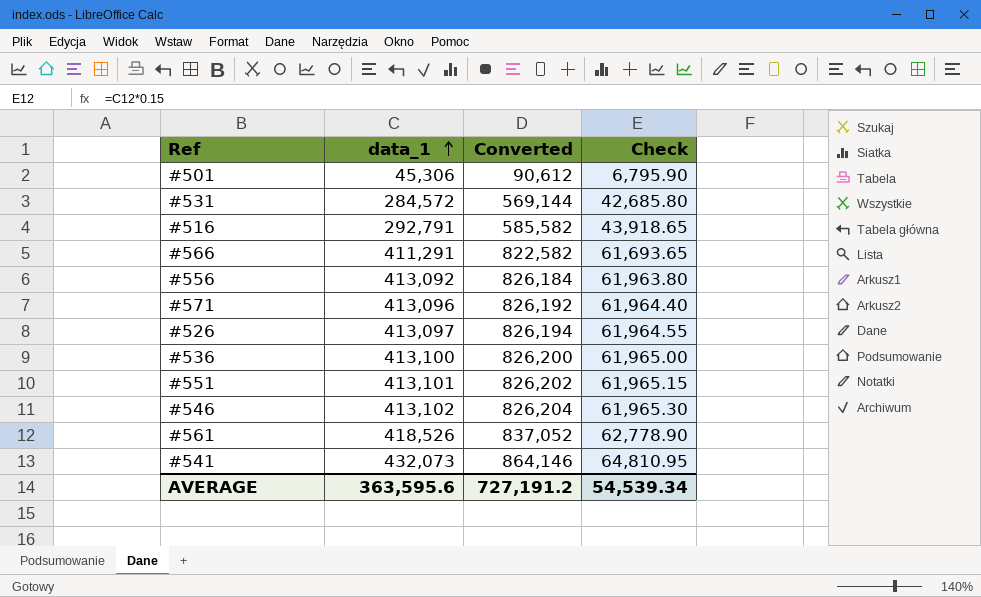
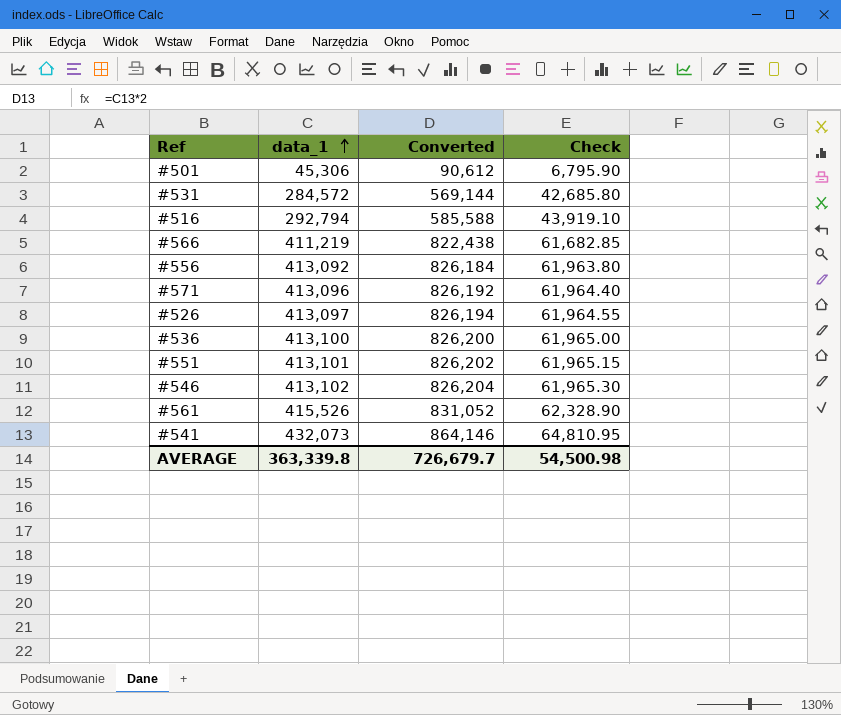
#516 | data_1: 292,791 -> 292,794
#516 | Converted: 585,582 -> 585,588
#516 | Check: 43,918.65 -> 43,919.10
#566 | data_1: 411,291 -> 411,219
#566 | Converted: 822,582 -> 822,438
#566 | Check: 61,693.65 -> 61,682.85
#561 | data_1: 418,526 -> 415,526
#561 | Converted: 837,052 -> 831,052
#561 | Check: 62,778.90 -> 62,328.90
AVERAGE | data_1: 363,595.6 -> 363,339.8
AVERAGE | Converted: 727,191.2 -> 726,679.7
AVERAGE | Check: 54,539.34 -> 54,500.98

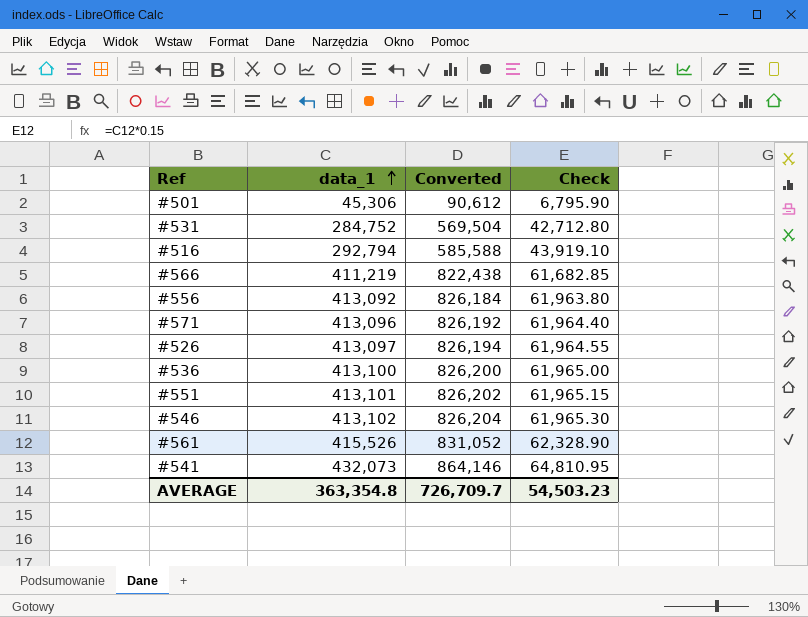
#531 | data_1: 284,572 -> 284,752
#531 | Converted: 569,144 -> 569,504
#531 | Check: 42,685.80 -> 42,712.80
AVERAGE | data_1: 363,339.8 -> 363,354.8
AVERAGE | Converted: 726,679.7 -> 726,709.7
AVERAGE | Check: 54,500.98 -> 54,503.23

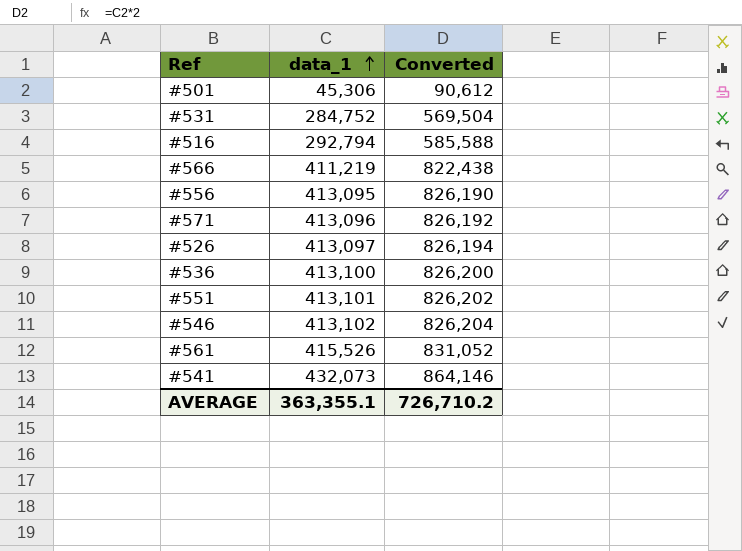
column Check | formula: [data_1] * 0.15 -> none
#556 | data_1: 413,092 -> 413,095
#556 | Converted: 826,184 -> 826,190
AVERAGE | data_1: 363,354.8 -> 363,355.1
AVERAGE | Converted: 726,709.7 -> 726,710.2

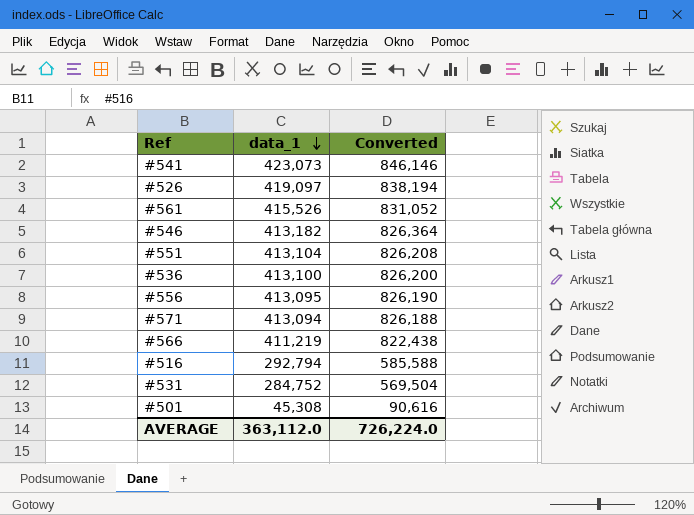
row order: data_1 ascending -> data_1 descending
#541 | data_1: 432,073 -> 423,073
#541 | Converted: 864,146 -> 846,146
#526 | data_1: 413,097 -> 419,097
#526 | Converted: 826,194 -> 838,194
#546 | data_1: 413,102 -> 413,182
#546 | Converted: 826,204 -> 826,364
#551 | data_1: 413,101 -> 413,104
#551 | Converted: 826,202 -> 826,208
#571 | data_1: 413,096 -> 413,094
#571 | Converted: 826,192 -> 826,188
#501 | data_1: 45,306 -> 45,308
#501 | Converted: 90,612 -> 90,616
AVERAGE | data_1: 363,355.1 -> 363,112.0
AVERAGE | Converted: 726,710.2 -> 726,224.0

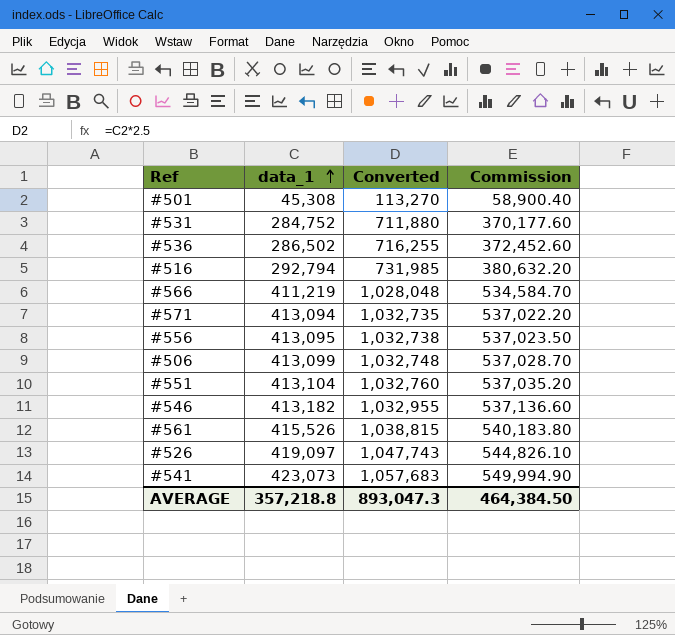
row order: data_1 descending -> data_1 ascending
column Converted | formula: [data_1] * 2 -> [data_1] * 2.5
column Commission | formula: none -> [data_1] * 1.3
#536 | data_1: 413,100 -> 286,502
row #506: none -> 413,099 | 1,032,748 | 537,028.70
AVERAGE | data_1: 363,112.0 -> 357,218.8
AVERAGE | Converted: 726,224.0 -> 893,047.3

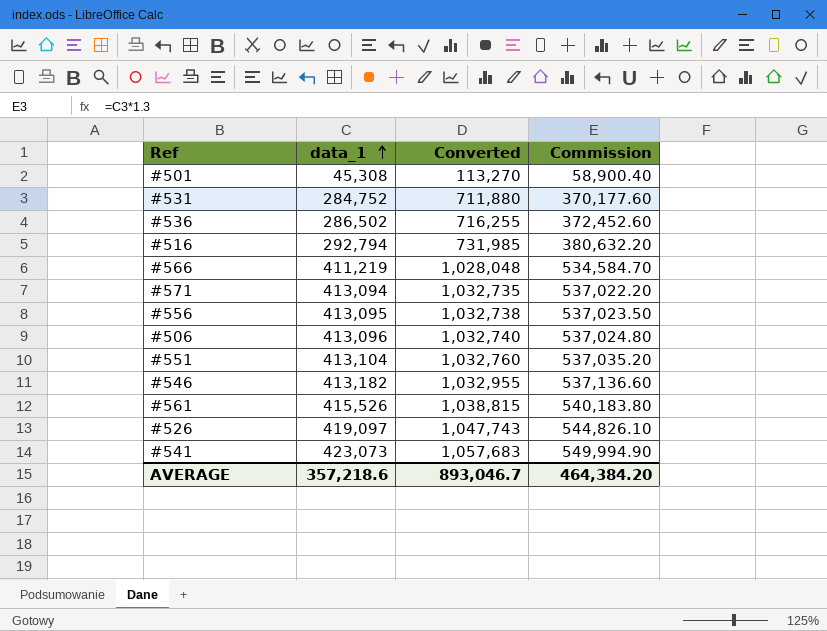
#506 | data_1: 413,099 -> 413,096
#506 | Converted: 1,032,748 -> 1,032,740
#506 | Commission: 537,028.70 -> 537,024.80
AVERAGE | data_1: 357,218.8 -> 357,218.6
AVERAGE | Converted: 893,047.3 -> 893,046.7
AVERAGE | Commission: 464,384.50 -> 464,384.20

